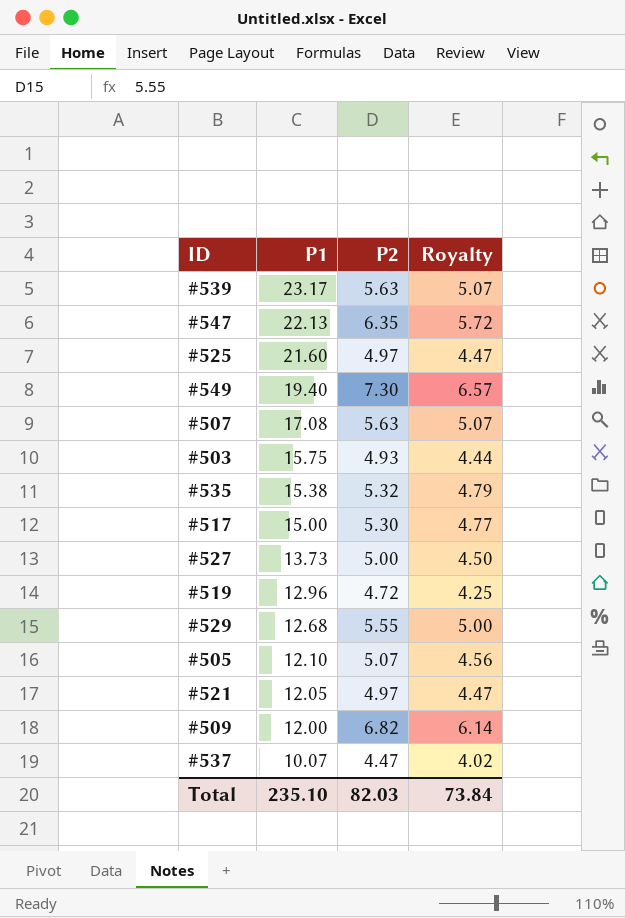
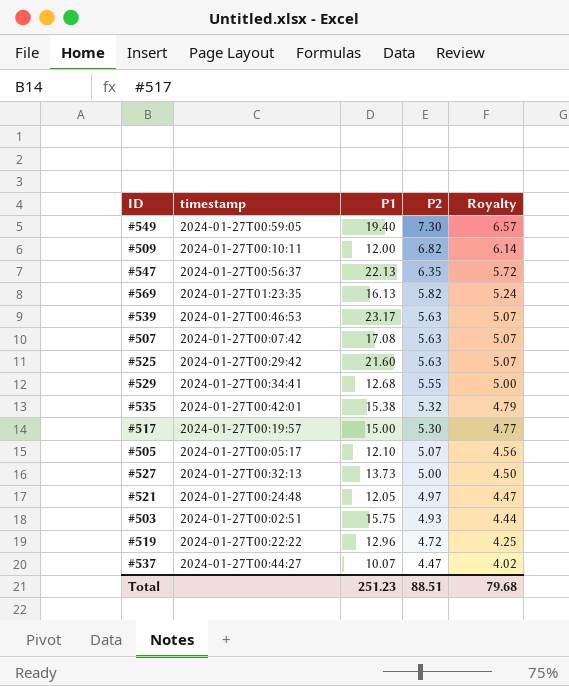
row order: P1 descending -> P2 descending
column timestamp | position: none -> 2
row #569: none -> 2024-01-27T01:23:35 | 16.13 | 5.82 | 5.24
#525 | P2: 4.97 -> 5.63
#525 | Royalty: 4.47 -> 5.07
Total | P1: 235.10 -> 251.23
Total | P2: 82.03 -> 88.51
Total | Royalty: 73.84 -> 79.68

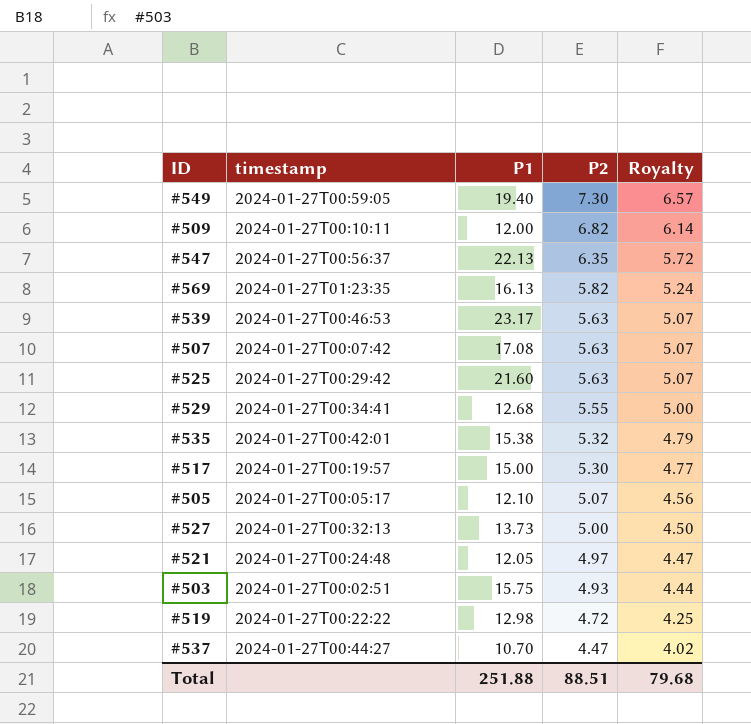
#519 | P1: 12.96 -> 12.98
#537 | P1: 10.07 -> 10.70
Total | P1: 251.23 -> 251.88

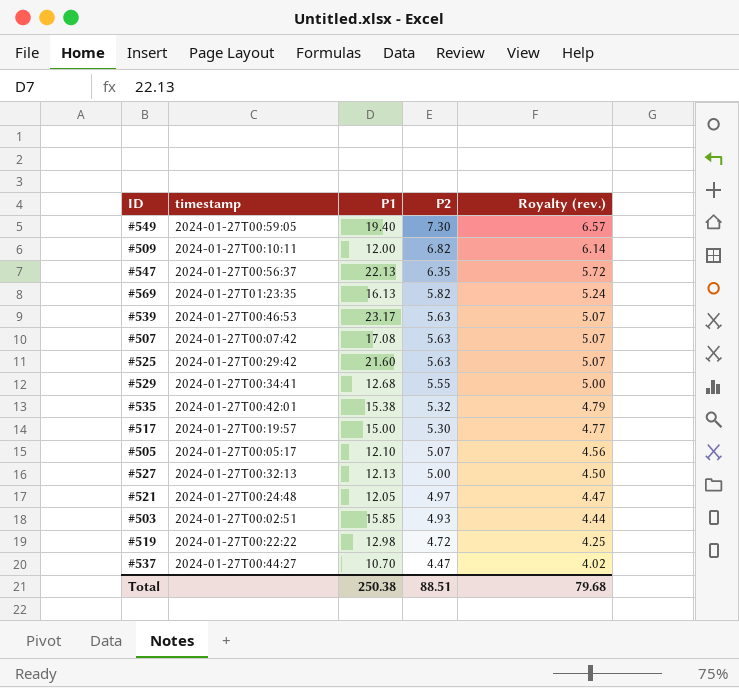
column name: Royalty -> Royalty (rev.)
#527 | P1: 13.73 -> 12.13
#503 | P1: 15.75 -> 15.85
Total | P1: 251.88 -> 250.38

